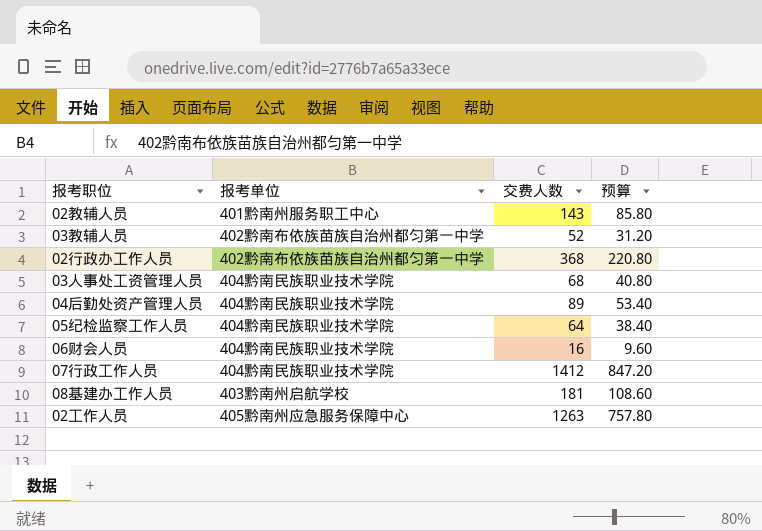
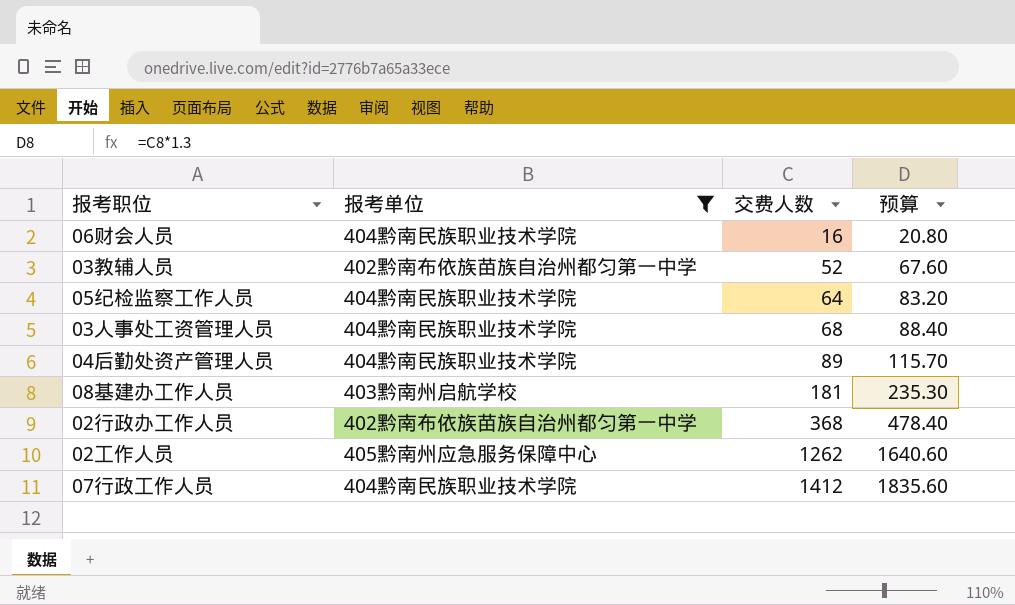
filter: none -> 报考单位 != 401黔南州服务职工中心
row order: none -> 交费人数 ascending
column 预算 | formula: [交费人数] * 0.6 -> [交费人数] * 1.3
02工作人员 | 交费人数: 1263 -> 1262

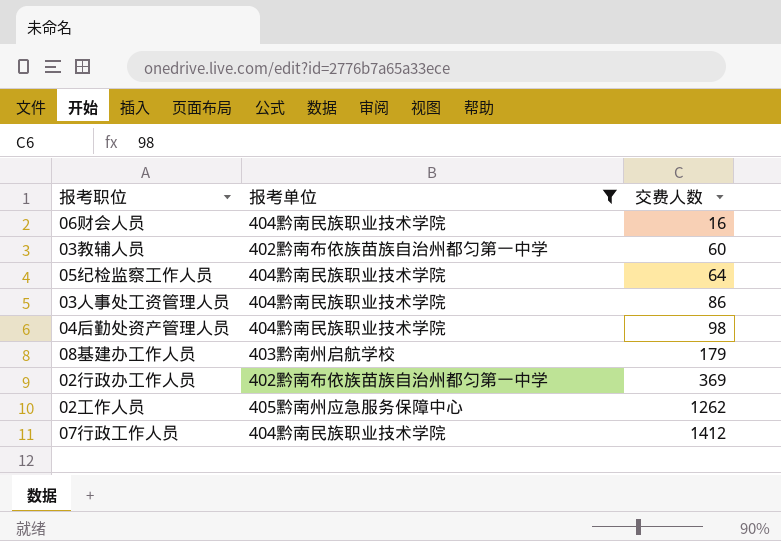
column 预算 | formula: [交费人数] * 1.3 -> none
03教辅人员 | 交费人数: 52 -> 60
03人事处工资管理人员 | 交费人数: 68 -> 86
04后勤处资产管理人员 | 交费人数: 89 -> 98
08基建办工作人员 | 交费人数: 181 -> 179
02行政办工作人员 | 交费人数: 368 -> 369

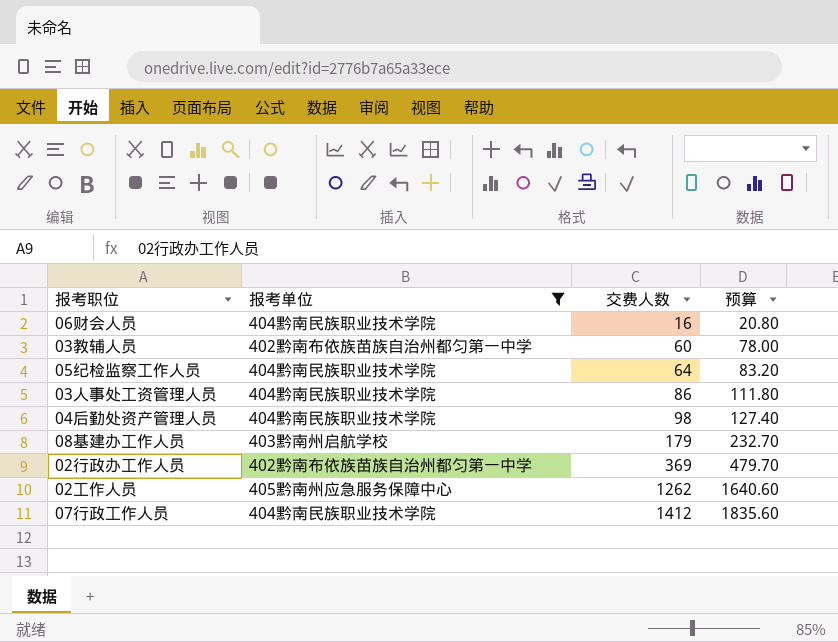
column 预算 | formula: none -> [交费人数] * 1.3

